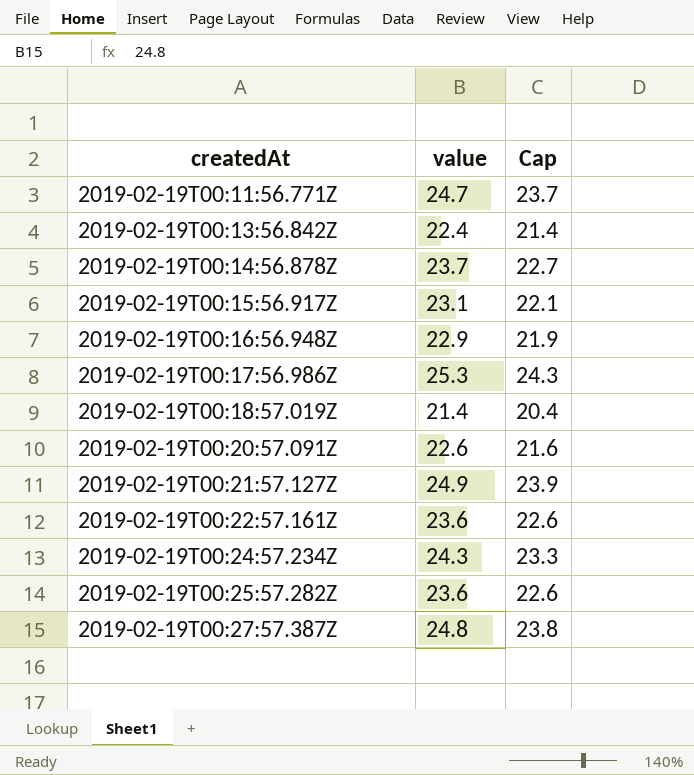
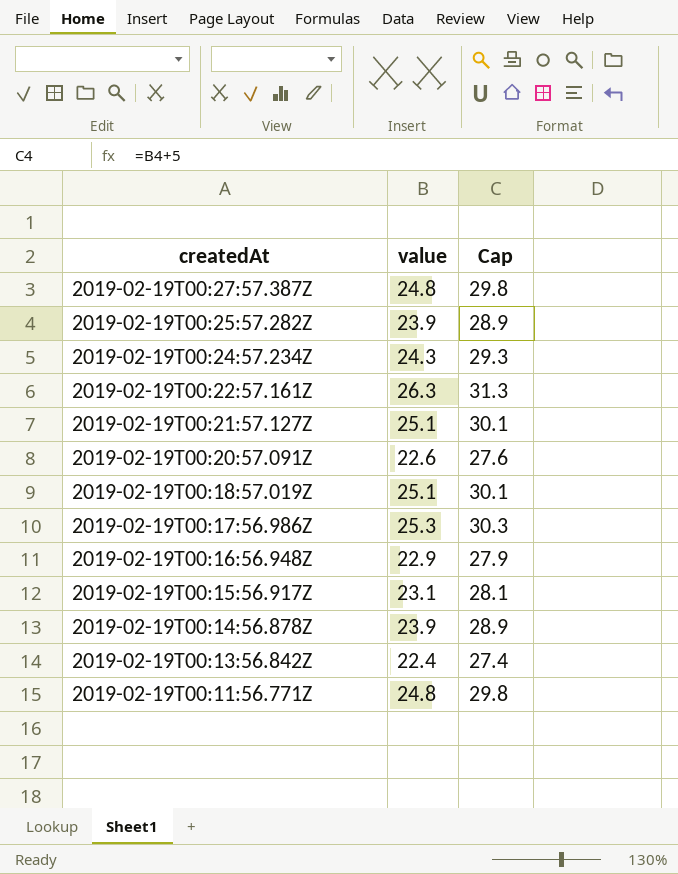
row order: createdAt ascending -> createdAt descending
column Cap | formula: [value] - 1 -> [value] + 5
2019-02-19T00:25:57.282Z | value: 23.6 -> 23.9
2019-02-19T00:22:57.161Z | value: 23.6 -> 26.3
2019-02-19T00:21:57.127Z | value: 24.9 -> 25.1
2019-02-19T00:18:57.019Z | value: 21.4 -> 25.1
2019-02-19T00:14:56.878Z | value: 23.7 -> 23.9
2019-02-19T00:11:56.771Z | value: 24.7 -> 24.8

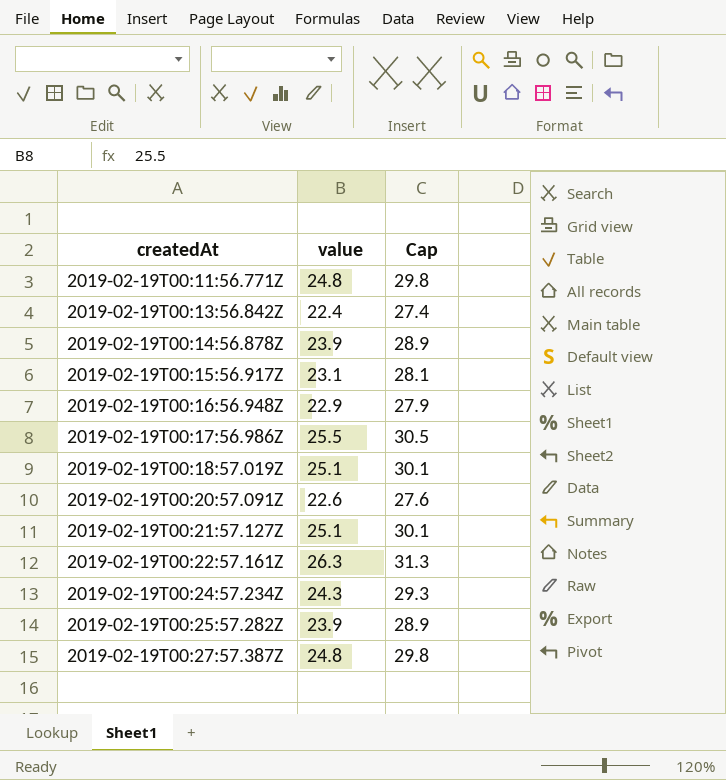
row order: createdAt descending -> createdAt ascending
2019-02-19T00:17:56.986Z | value: 25.3 -> 25.5
2019-02-19T00:17:56.986Z | Cap: 30.3 -> 30.5

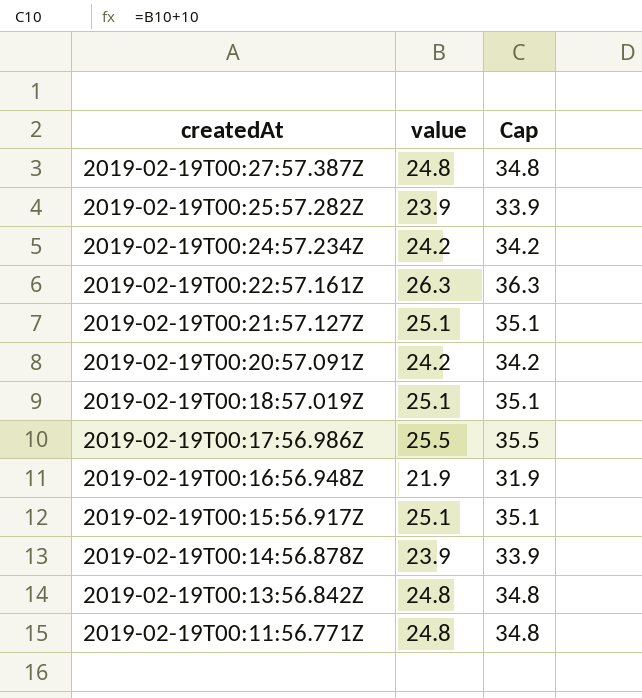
row order: createdAt ascending -> createdAt descending
column Cap | formula: [value] + 5 -> [value] + 10
2019-02-19T00:24:57.234Z | value: 24.3 -> 24.2
2019-02-19T00:20:57.091Z | value: 22.6 -> 24.2
2019-02-19T00:16:56.948Z | value: 22.9 -> 21.9
2019-02-19T00:15:56.917Z | value: 23.1 -> 25.1
2019-02-19T00:13:56.842Z | value: 22.4 -> 24.8

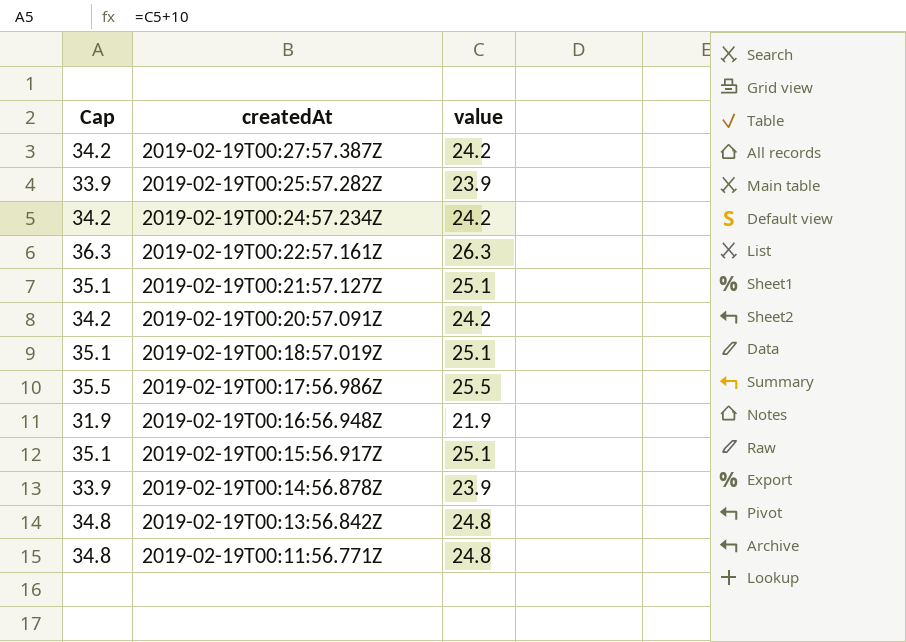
column Cap | position: 3 -> 1
2019-02-19T00:27:57.387Z | Cap: 34.8 -> 34.2
2019-02-19T00:27:57.387Z | value: 24.8 -> 24.2

